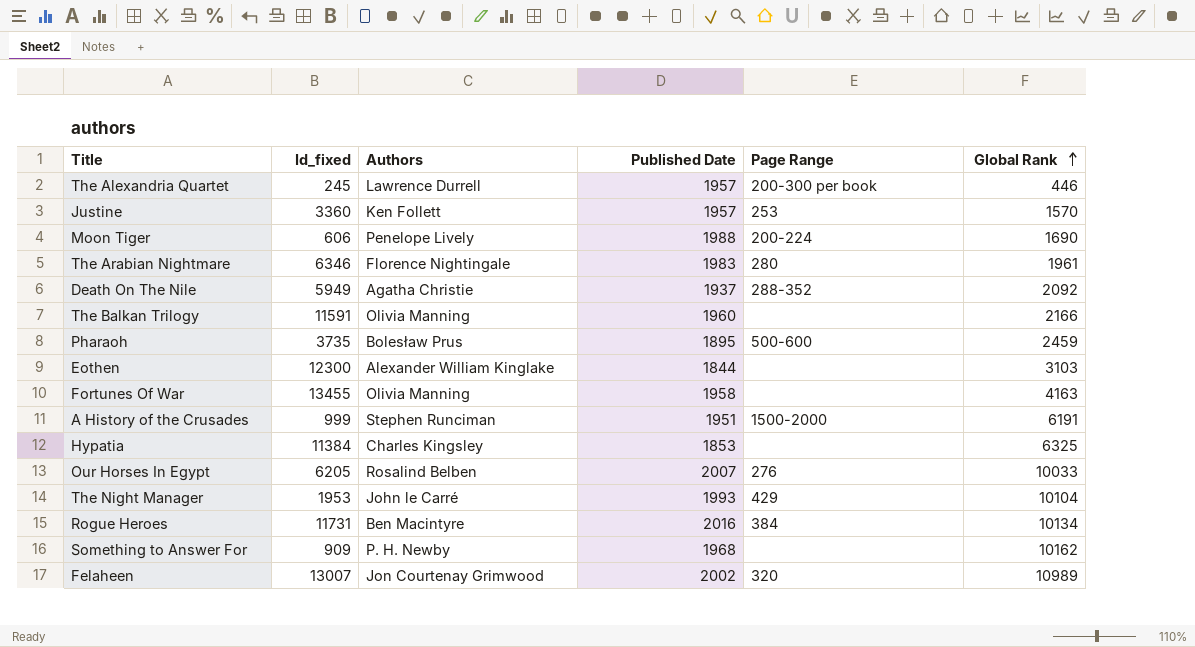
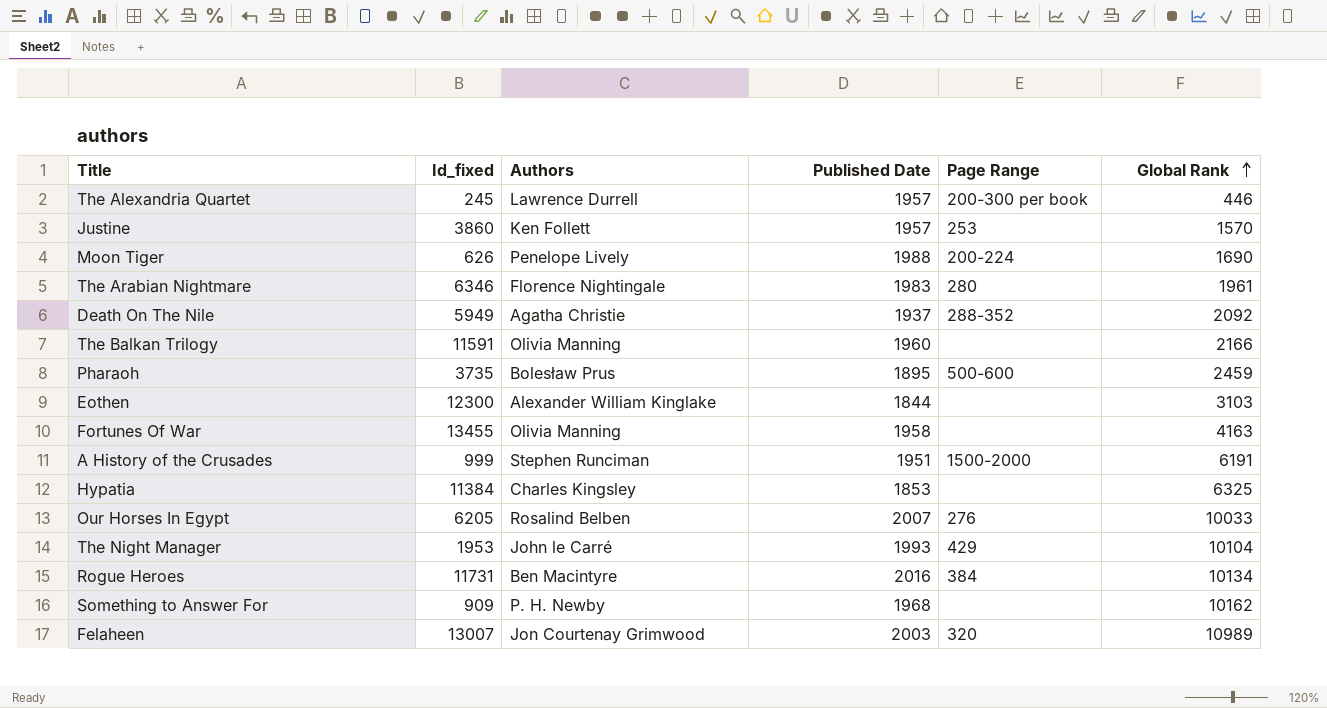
Justine | Id_fixed: 3360 -> 3860
Moon Tiger | Id_fixed: 606 -> 626
Felaheen | Published Date: 2002 -> 2003

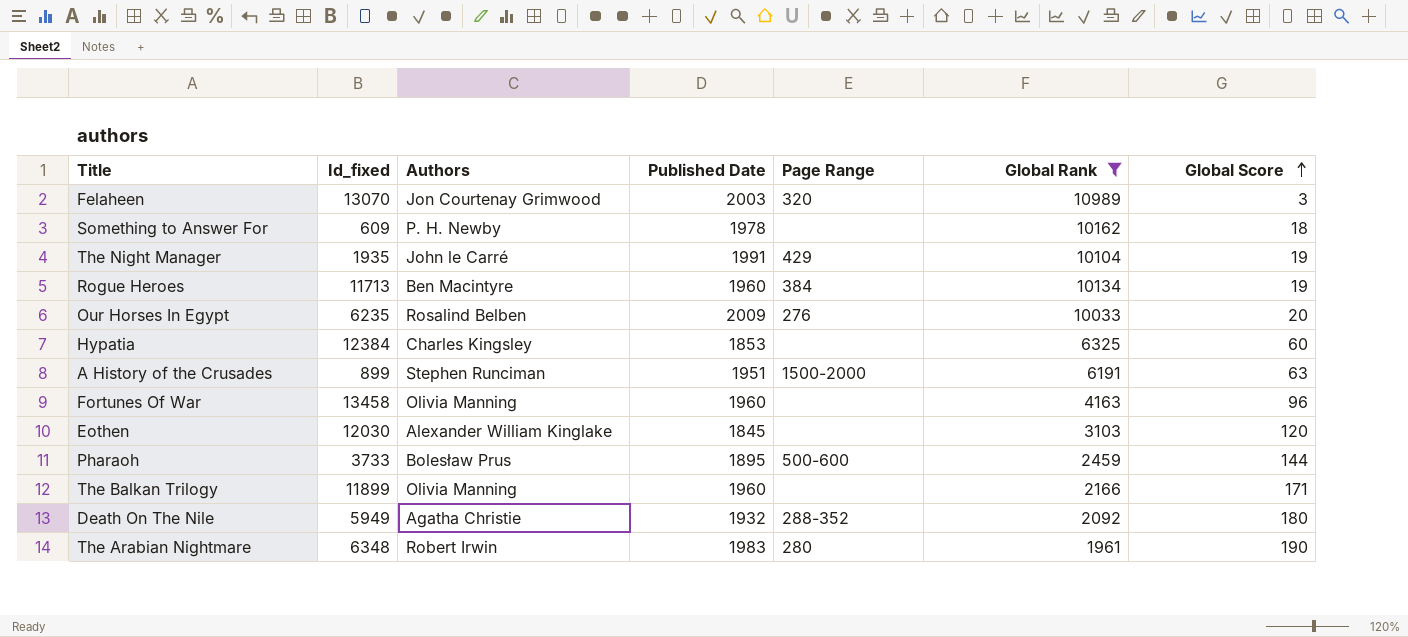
filter: none -> Global Rank >= 1961
row order: Global Rank ascending -> Global Score ascending
column Global Score | position: none -> 7
Felaheen | Id_fixed: 13007 -> 13070
Something to Answer For | Id_fixed: 909 -> 609
Something to Answer For | Published Date: 1968 -> 1978
The Night Manager | Id_fixed: 1953 -> 1935
The Night Manager | Published Date: 1993 -> 1991
Rogue Heroes | Id_fixed: 11731 -> 11713
Rogue Heroes | Published Date: 2016 -> 1960
Our Horses In Egypt | Id_fixed: 6205 -> 6235
Our Horses In Egypt | Published Date: 2007 -> 2009
Hypatia | Id_fixed: 11384 -> 12384
A History of the Crusades | Id_fixed: 999 -> 899
Fortunes Of War | Id_fixed: 13455 -> 13458
Fortunes Of War | Published Date: 1958 -> 1960
Eothen | Id_fixed: 12300 -> 12030
Eothen | Published Date: 1844 -> 1845
Pharaoh | Id_fixed: 3735 -> 3733
The Balkan Trilogy | Id_fixed: 11591 -> 11899
Death On The Nile | Published Date: 1937 -> 1932
The Arabian Nightmare | Id_fixed: 6346 -> 6348
The Arabian Nightmare | Authors: Florence Nightingale -> Robert Irwin

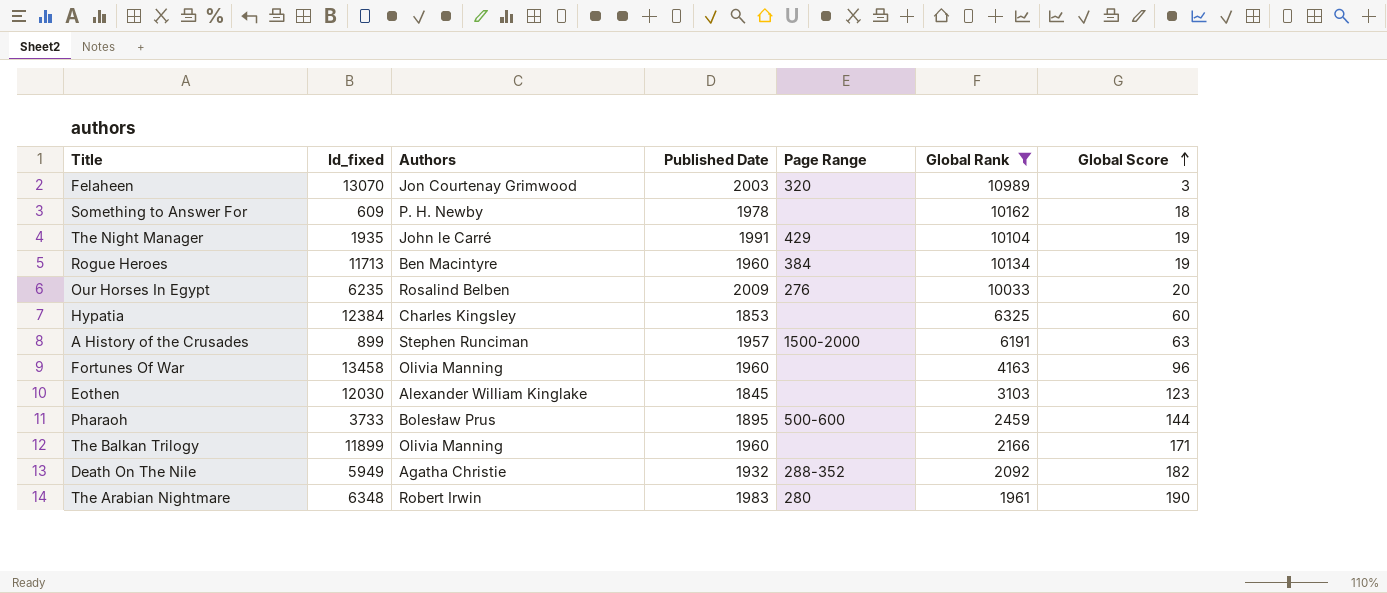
A History of the Crusades | Published Date: 1951 -> 1957
Eothen | Global Score: 120 -> 123
Death On The Nile | Global Score: 180 -> 182

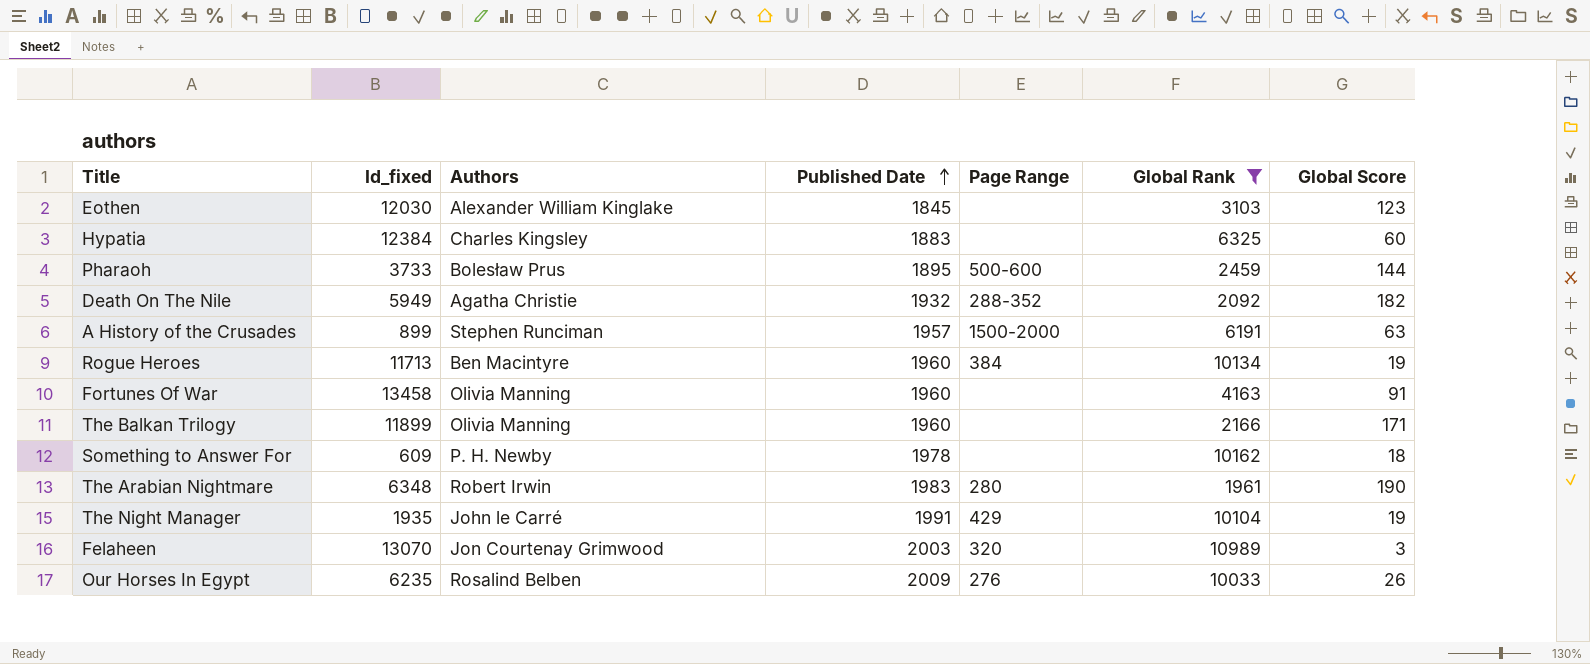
row order: Global Score ascending -> Published Date ascending
Hypatia | Published Date: 1853 -> 1883
Fortunes Of War | Global Score: 96 -> 91
Our Horses In Egypt | Global Score: 20 -> 26

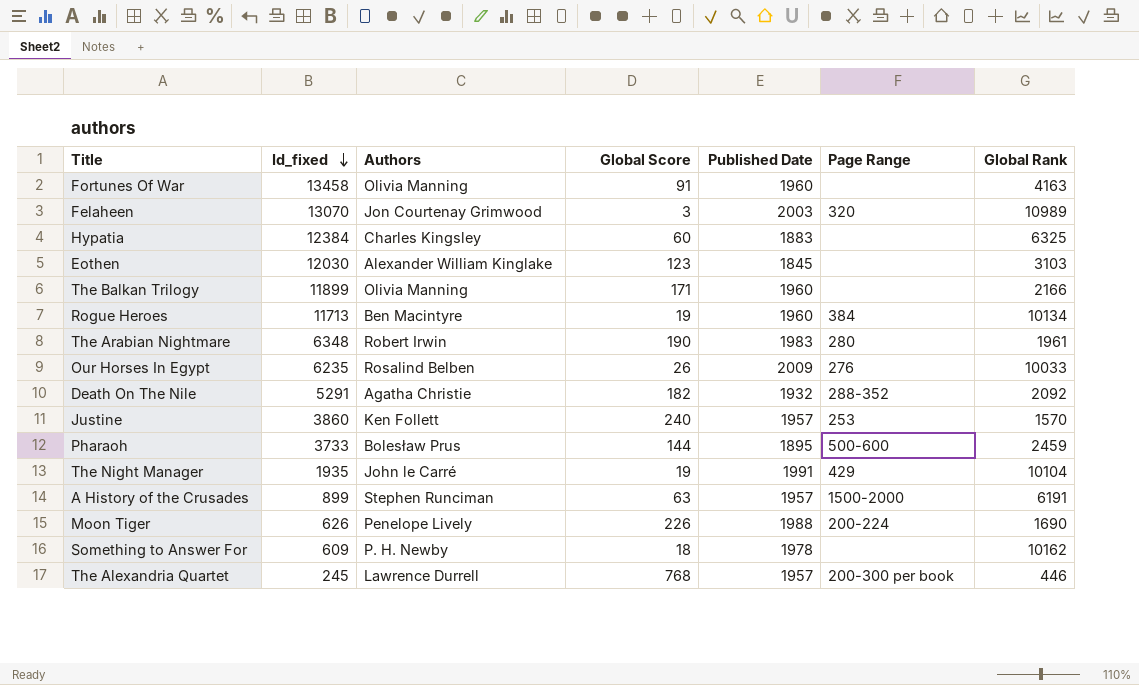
filter: Global Rank >= 1961 -> none
row order: Published Date ascending -> Id_fixed descending
column Global Score | position: 7 -> 4
Death On The Nile | Id_fixed: 5949 -> 5291

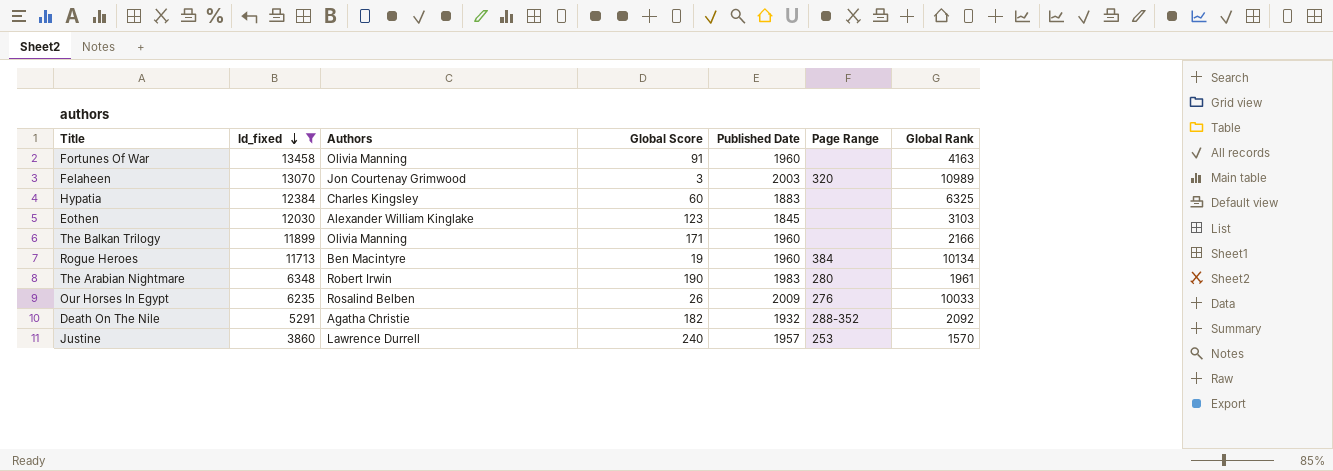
filter: none -> Id_fixed >= 3860
Justine | Authors: Ken Follett -> Lawrence Durrell

